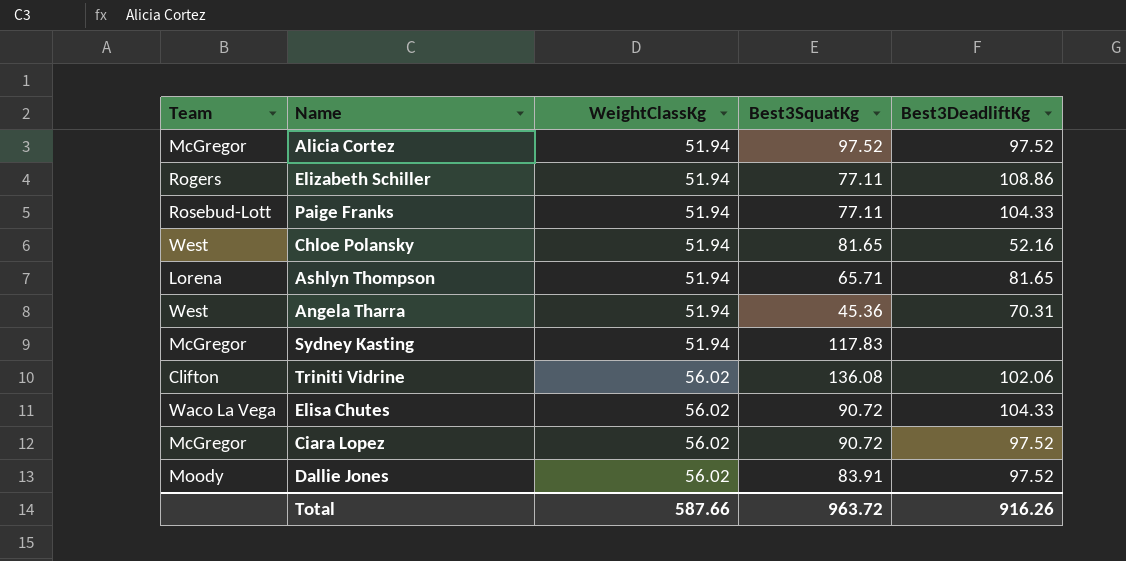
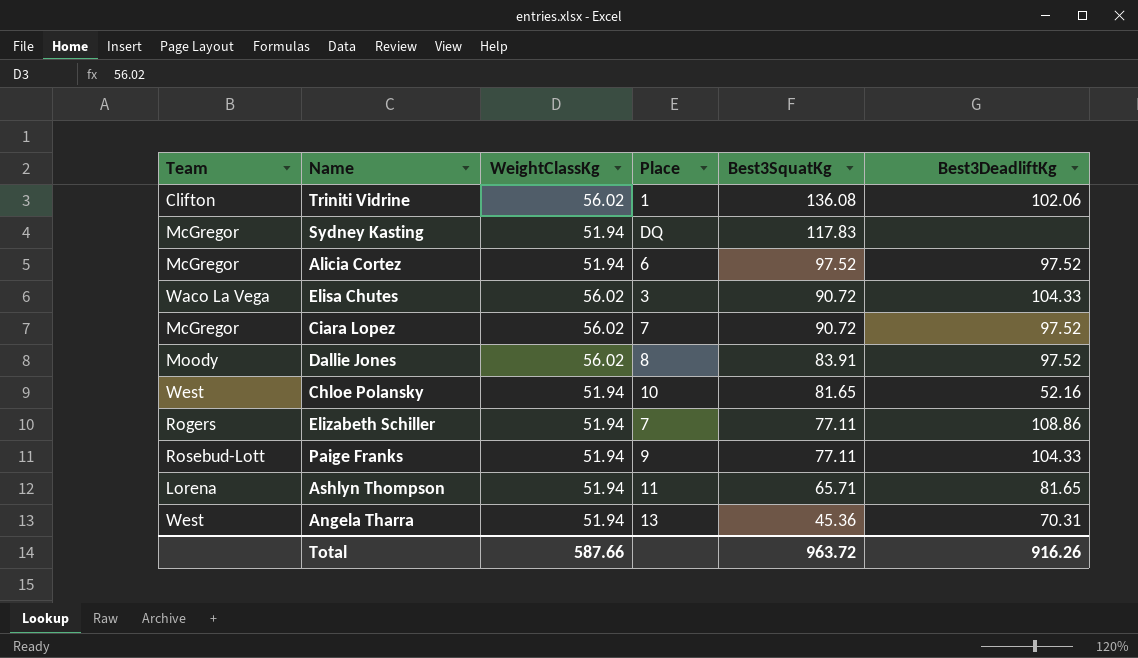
row order: WeightClassKg ascending -> Best3SquatKg descending
column Place | position: none -> 4

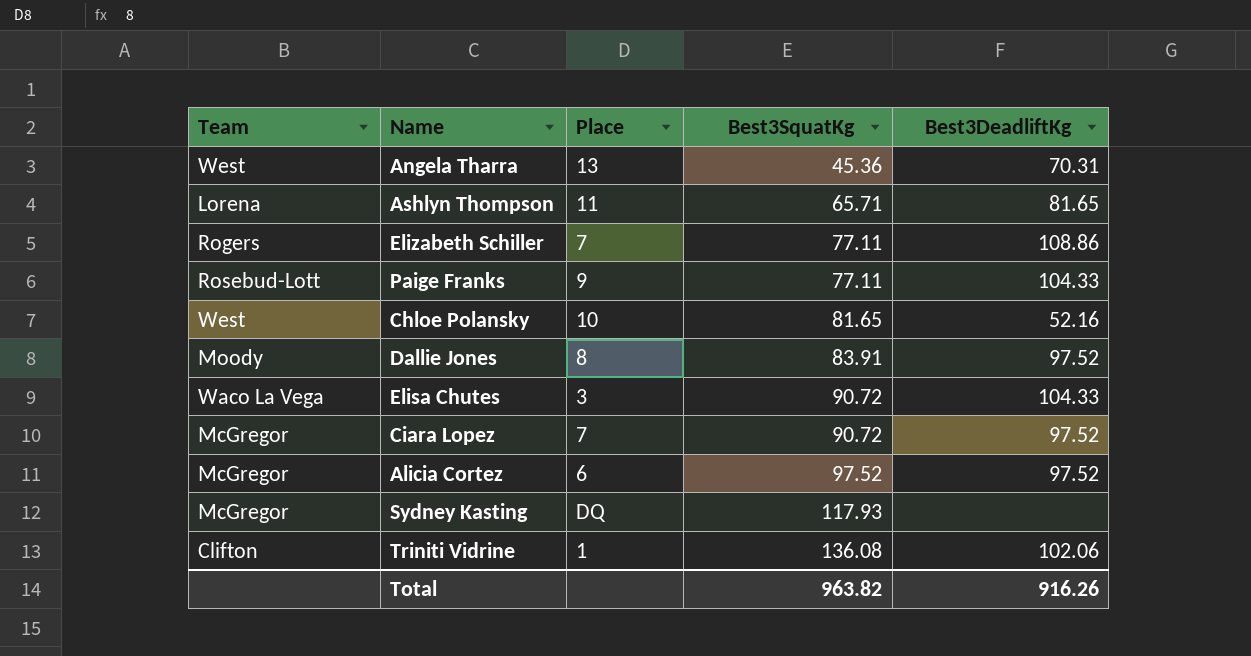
row order: Best3SquatKg descending -> Best3SquatKg ascending
column WeightClassKg | position: 3 -> none
Sydney Kasting | Best3SquatKg: 117.83 -> 117.93
Total | Best3SquatKg: 963.72 -> 963.82

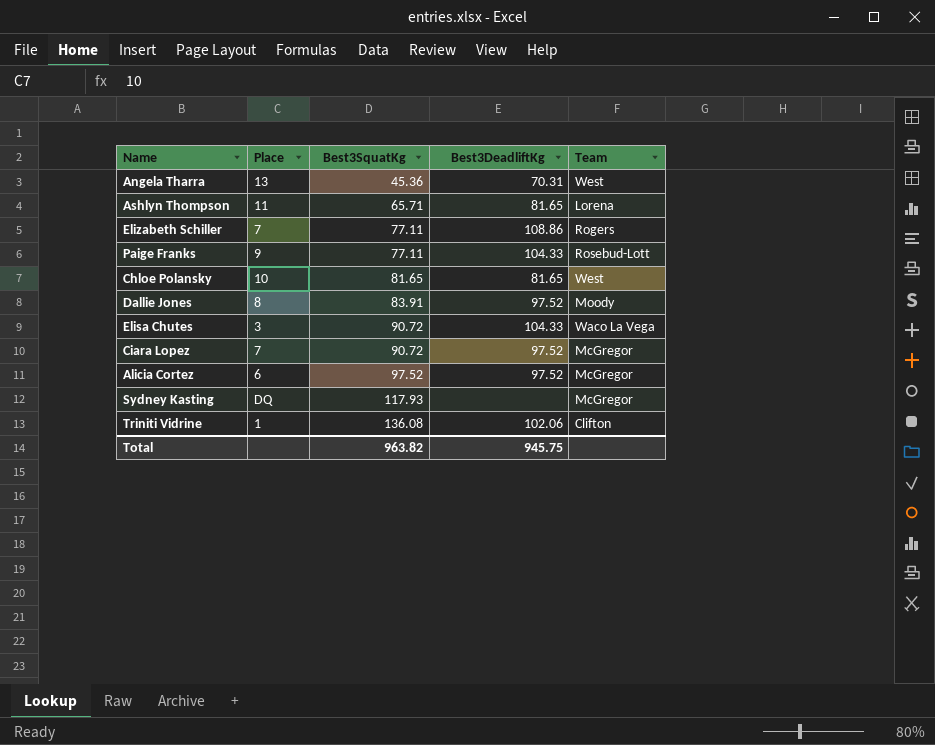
column Team | position: 1 -> 5
Chloe Polansky | Best3DeadliftKg: 52.16 -> 81.65
Total | Best3DeadliftKg: 916.26 -> 945.75

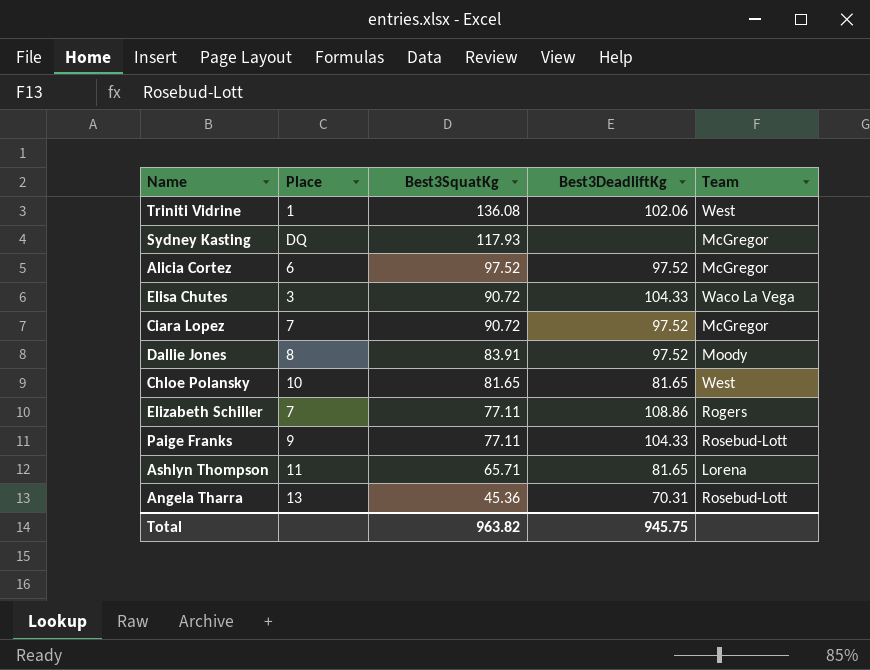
row order: Best3SquatKg ascending -> Best3SquatKg descending
Triniti Vidrine | Team: Clifton -> West
Angela Tharra | Team: West -> Rosebud-Lott

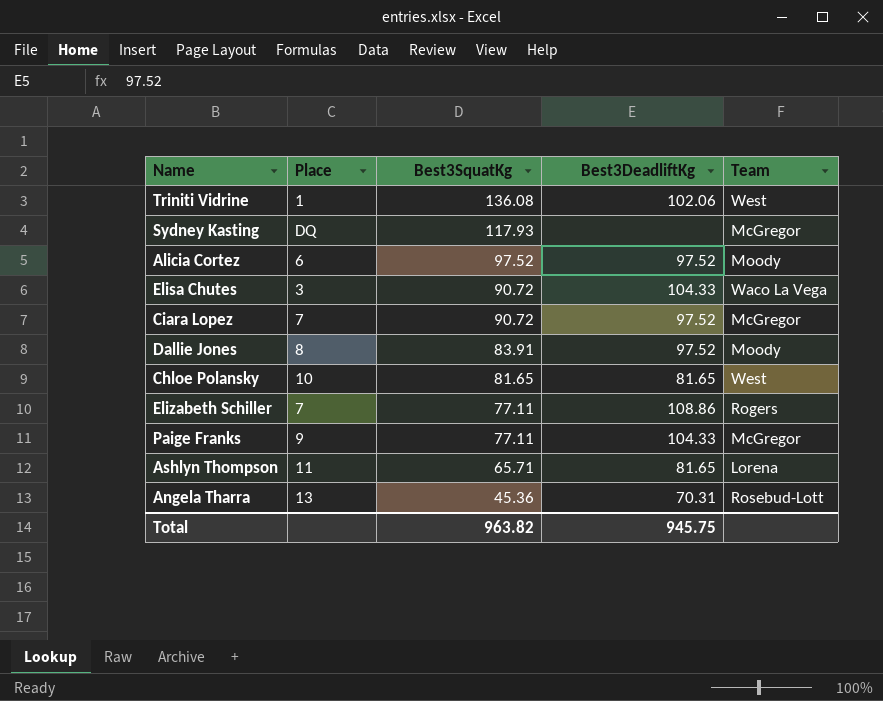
Alicia Cortez | Team: McGregor -> Moody
Paige Franks | Team: Rosebud-Lott -> McGregor

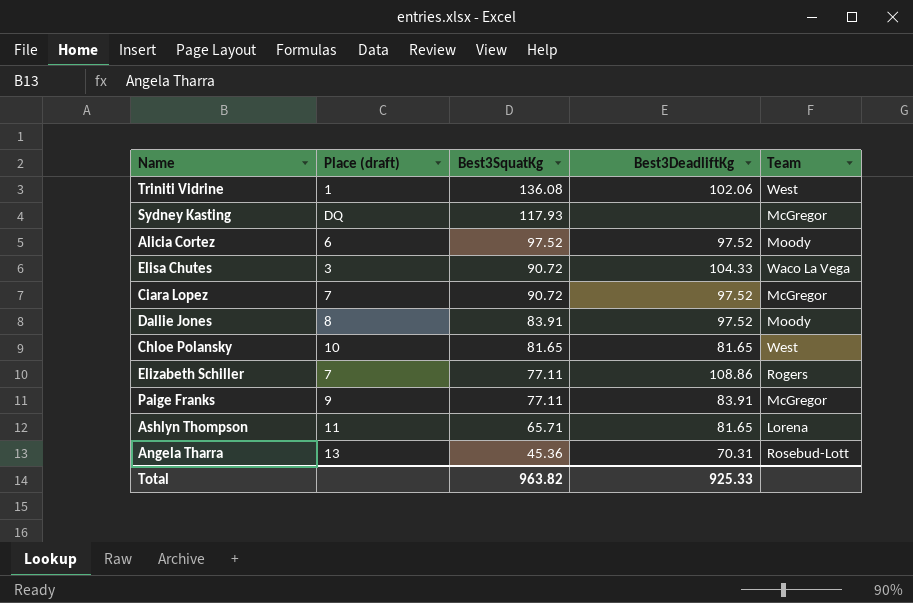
column name: Place -> Place (draft)
Paige Franks | Best3DeadliftKg: 104.33 -> 83.91
Total | Best3DeadliftKg: 945.75 -> 925.33

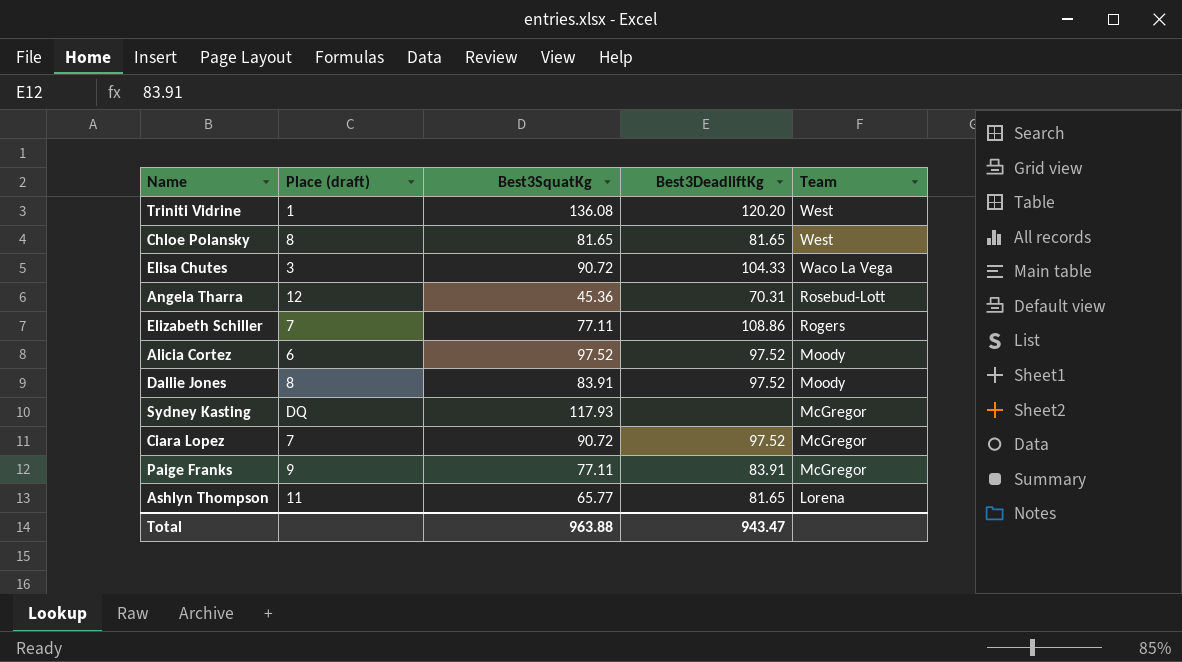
row order: Best3SquatKg descending -> Team descending
Triniti Vidrine | Best3DeadliftKg: 102.06 -> 120.20
Chloe Polansky | Place (draft): 10 -> 8
Angela Tharra | Place (draft): 13 -> 12
Ashlyn Thompson | Best3SquatKg: 65.71 -> 65.77
Total | Best3SquatKg: 963.82 -> 963.88
Total | Best3DeadliftKg: 925.33 -> 943.47

